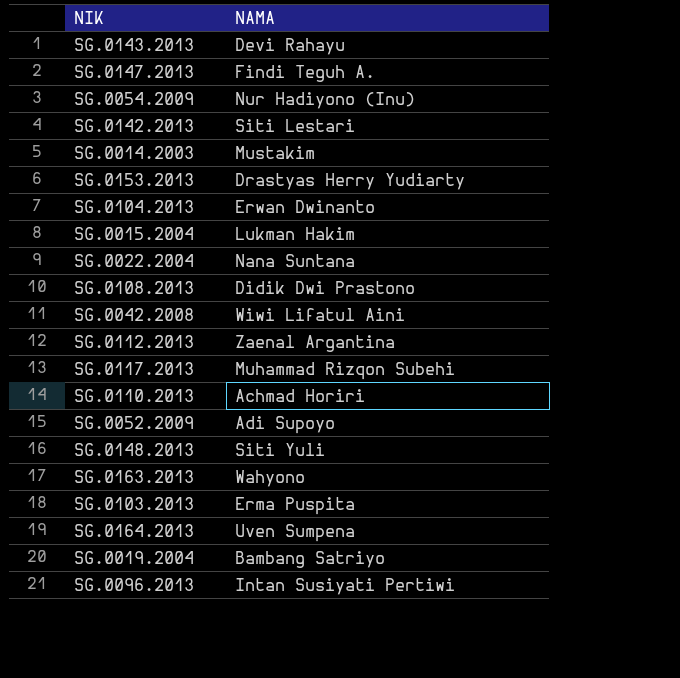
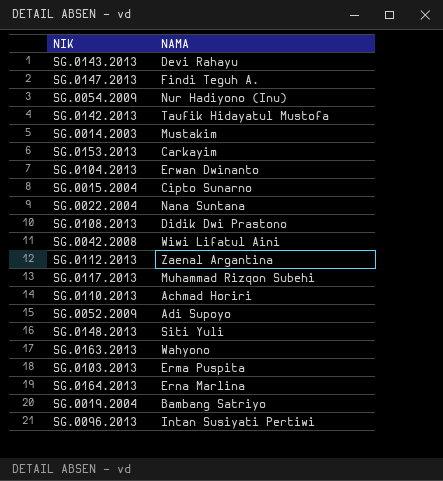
SG.0142.2013 | NAMA: Siti Lestari -> Taufik Hidayatul Mustofa
SG.0153.2013 | NAMA: Drastyas Herry Yudiarty -> Carkayim
SG.0015.2004 | NAMA: Lukman Hakim -> Cipto Sunarno
SG.0164.2013 | NAMA: Uven Sumpena -> Erna Marlina

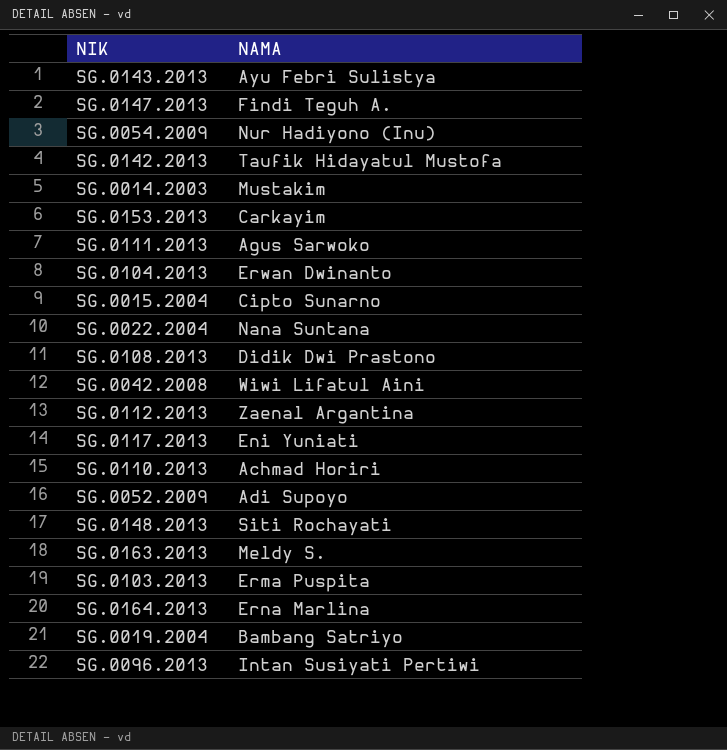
SG.0143.2013 | NAMA: Devi Rahayu -> Ayu Febri Sulistya
row SG.0111.2013: none -> Agus Sarwoko
SG.0117.2013 | NAMA: Muhammad Rizqon Subehi -> Eni Yuniati
SG.0148.2013 | NAMA: Siti Yuli -> Siti Rochayati
SG.0163.2013 | NAMA: Wahyono -> Meldy S.

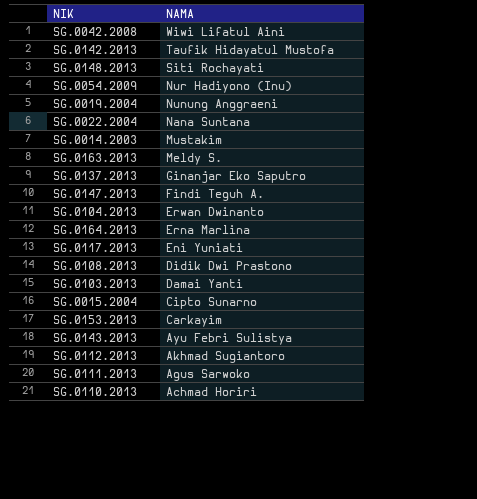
row order: none -> NAMA descending
row SG.0052.2009: Adi Supoyo -> none
row SG.0096.2013: Intan Susiyati Pertiwi -> none
SG.0019.2004 | NAMA: Bambang Satriyo -> Nunung Anggraeni
row SG.0137.2013: none -> Ginanjar Eko Saputro
SG.0103.2013 | NAMA: Erma Puspita -> Damai Yanti
SG.0112.2013 | NAMA: Zaenal Argantina -> Akhmad Sugiantoro

